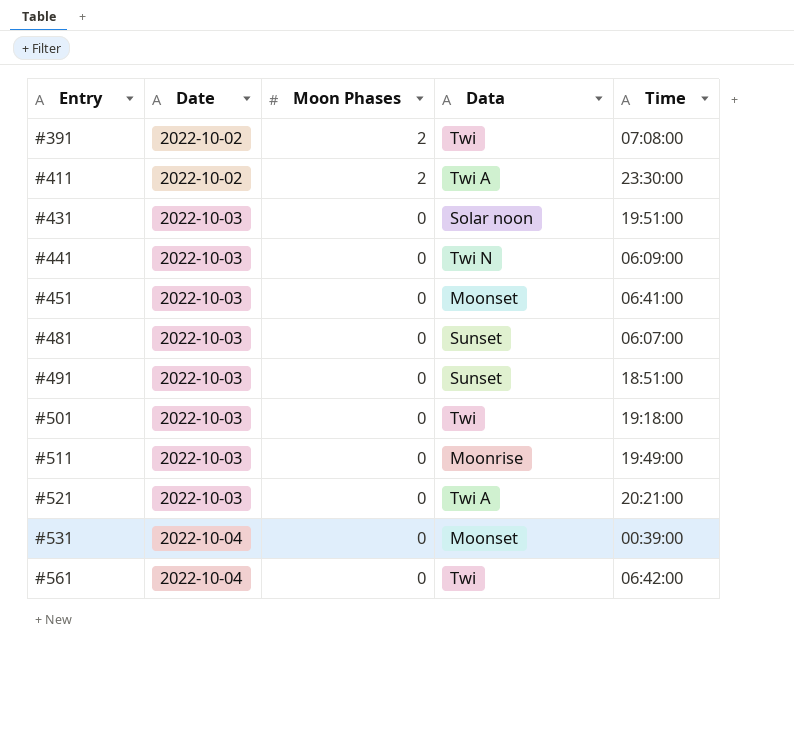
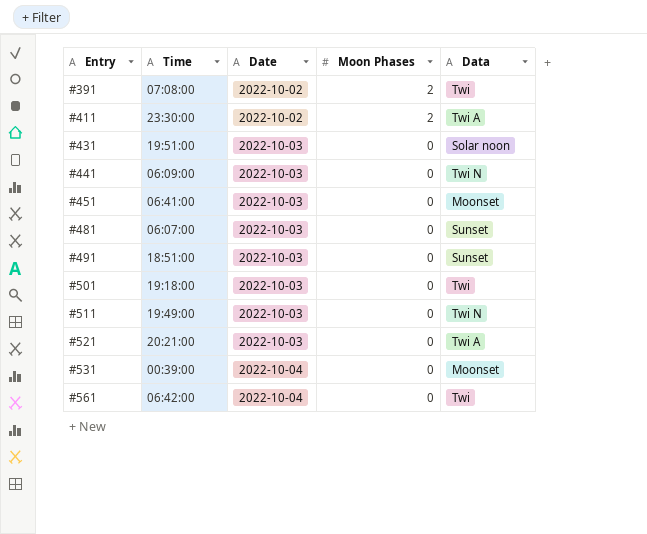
column Time | position: 5 -> 2
#511 | Data: Moonrise -> Twi N

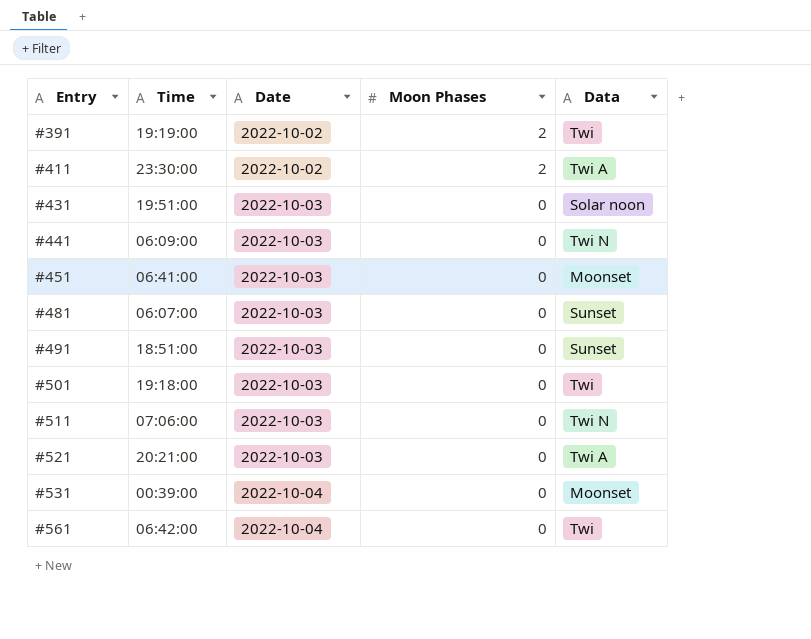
#391 | Time: 07:08:00 -> 19:19:00
#511 | Time: 19:49:00 -> 07:06:00

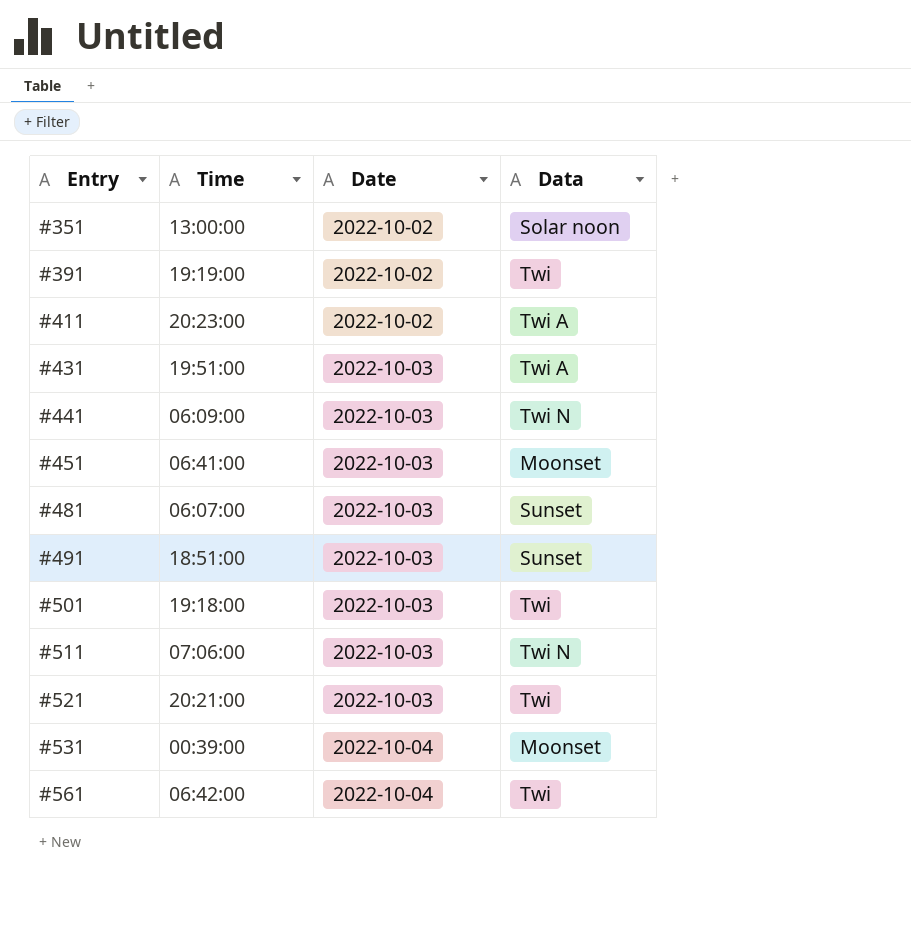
column Moon Phases | position: 4 -> none
row #351: none -> 13:00:00 | 2022-10-02 | Solar noon
#411 | Time: 23:30:00 -> 20:23:00
#431 | Data: Solar noon -> Twi A
#521 | Data: Twi A -> Twi

